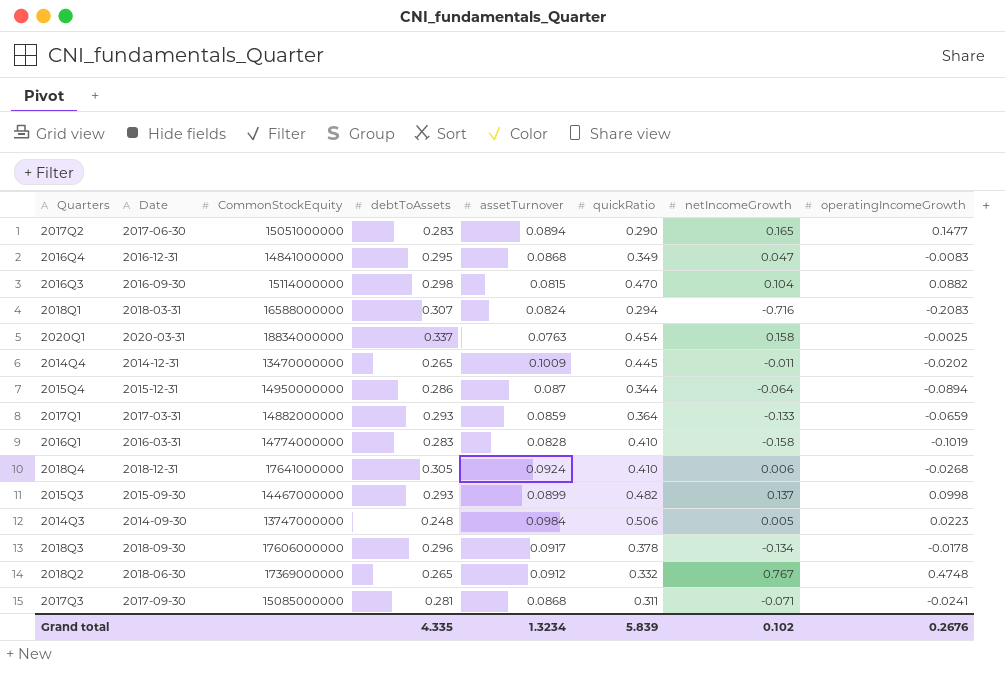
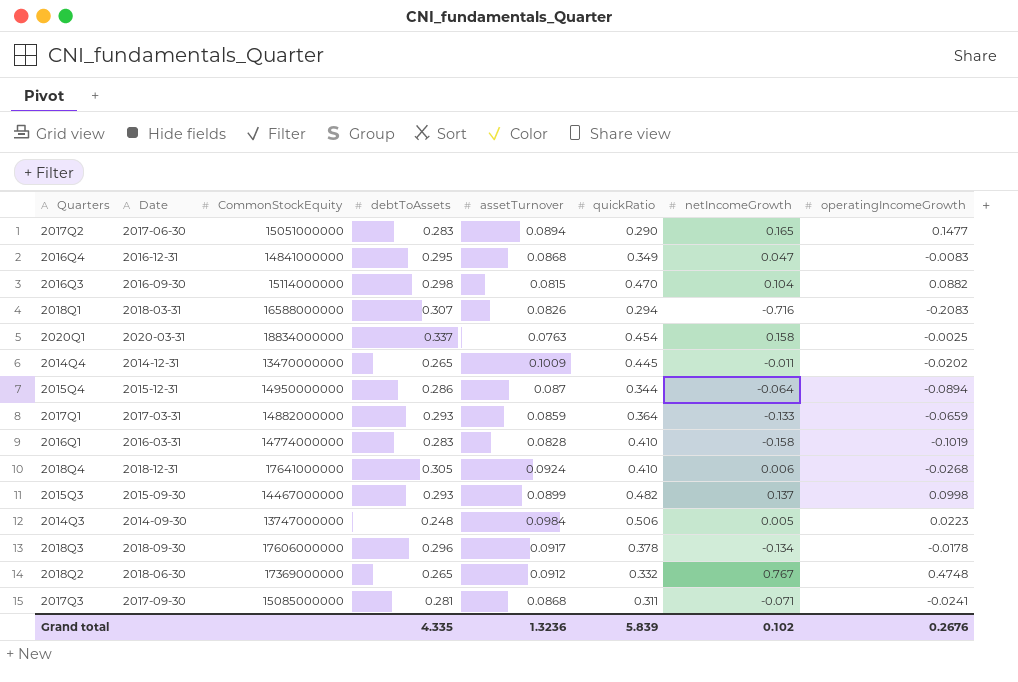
2018Q1 | assetTurnover: 0.0824 -> 0.0826
Grand total | assetTurnover: 1.3234 -> 1.3236

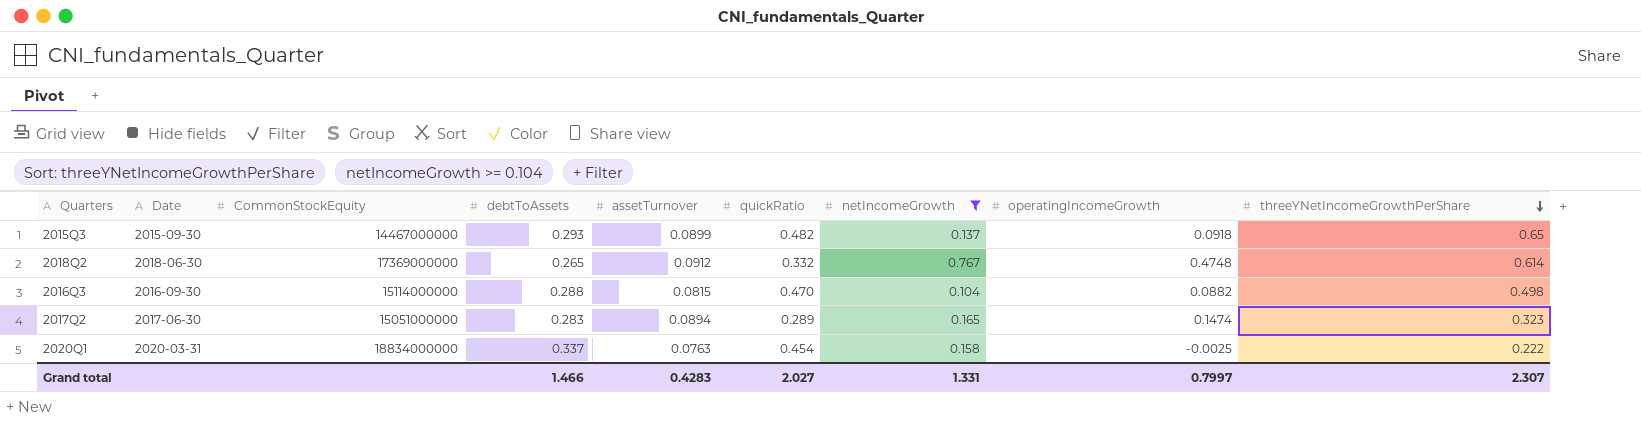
filter: none -> netIncomeGrowth >= 0.104
row order: none -> threeYNetIncomeGrowthPerShare descending
column threeYNetIncomeGrowthPerShare | position: none -> 9
2015Q3 | operatingIncomeGrowth: 0.0998 -> 0.0918
2016Q3 | debtToAssets: 0.298 -> 0.288
2017Q2 | quickRatio: 0.290 -> 0.289
2017Q2 | operatingIncomeGrowth: 0.1477 -> 0.1474
Grand total | debtToAssets: 4.335 -> 1.466
Grand total | assetTurnover: 1.3236 -> 0.4283
Grand total | quickRatio: 5.839 -> 2.027
Grand total | netIncomeGrowth: 0.102 -> 1.331
Grand total | operatingIncomeGrowth: 0.2676 -> 0.7997

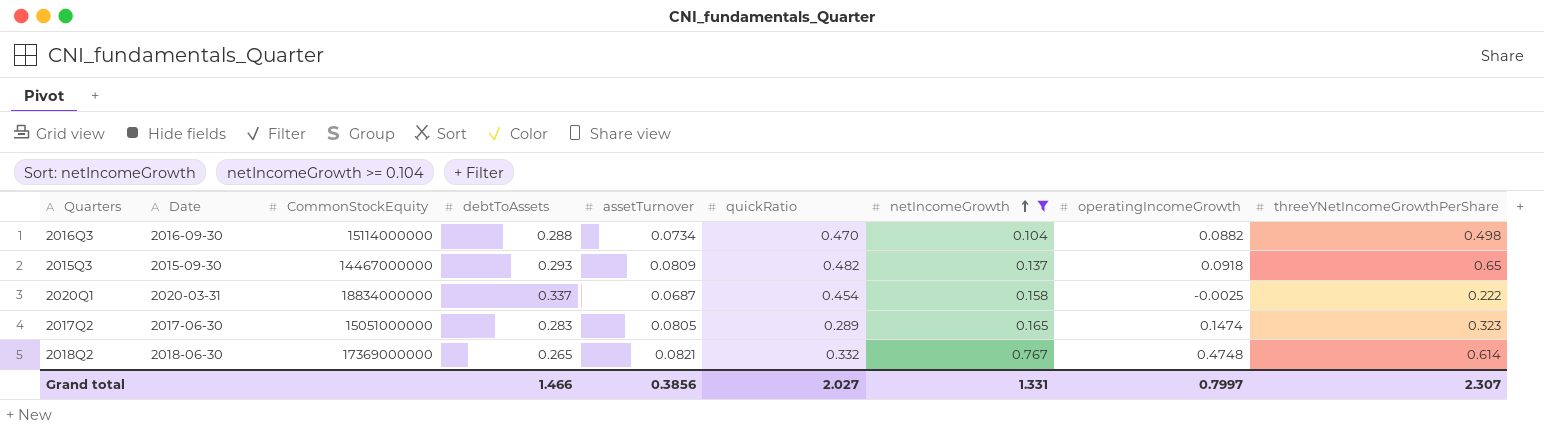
row order: threeYNetIncomeGrowthPerShare descending -> netIncomeGrowth ascending
2016Q3 | assetTurnover: 0.0815 -> 0.0734
2015Q3 | assetTurnover: 0.0899 -> 0.0809
2020Q1 | assetTurnover: 0.0763 -> 0.0687
2017Q2 | assetTurnover: 0.0894 -> 0.0805
2018Q2 | assetTurnover: 0.0912 -> 0.0821
Grand total | assetTurnover: 0.4283 -> 0.3856

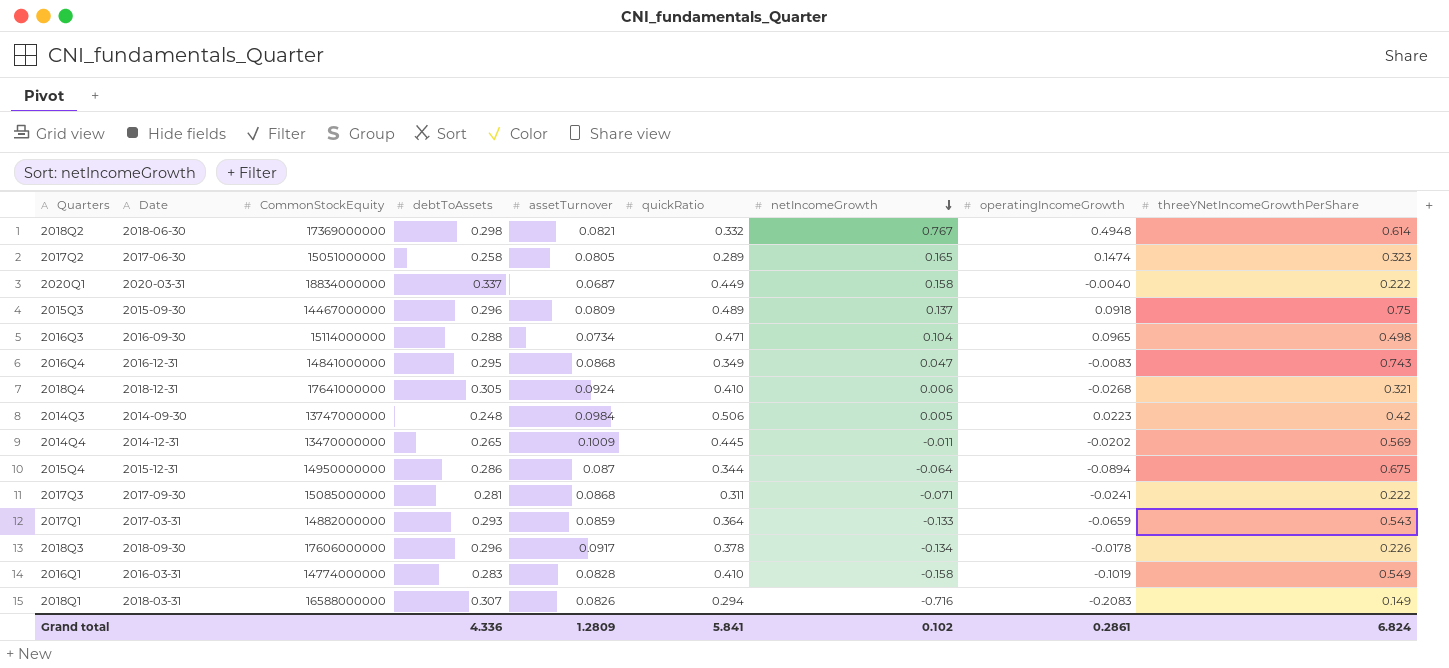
filter: netIncomeGrowth >= 0.104 -> none
row order: netIncomeGrowth ascending -> netIncomeGrowth descending
2018Q2 | debtToAssets: 0.265 -> 0.298
2018Q2 | operatingIncomeGrowth: 0.4748 -> 0.4948
2017Q2 | debtToAssets: 0.283 -> 0.258
2020Q1 | quickRatio: 0.454 -> 0.449
2020Q1 | operatingIncomeGrowth: -0.0025 -> -0.0040
2015Q3 | debtToAssets: 0.293 -> 0.296
2015Q3 | quickRatio: 0.482 -> 0.489
2015Q3 | threeYNetIncomeGrowthPerShare: 0.65 -> 0.75
2016Q3 | quickRatio: 0.470 -> 0.471
2016Q3 | operatingIncomeGrowth: 0.0882 -> 0.0965
Grand total | debtToAssets: 1.466 -> 4.336
Grand total | assetTurnover: 0.3856 -> 1.2809
Grand total | quickRatio: 2.027 -> 5.841
Grand total | netIncomeGrowth: 1.331 -> 0.102
Grand total | operatingIncomeGrowth: 0.7997 -> 0.2861
Grand total | threeYNetIncomeGrowthPerShare: 2.307 -> 6.824

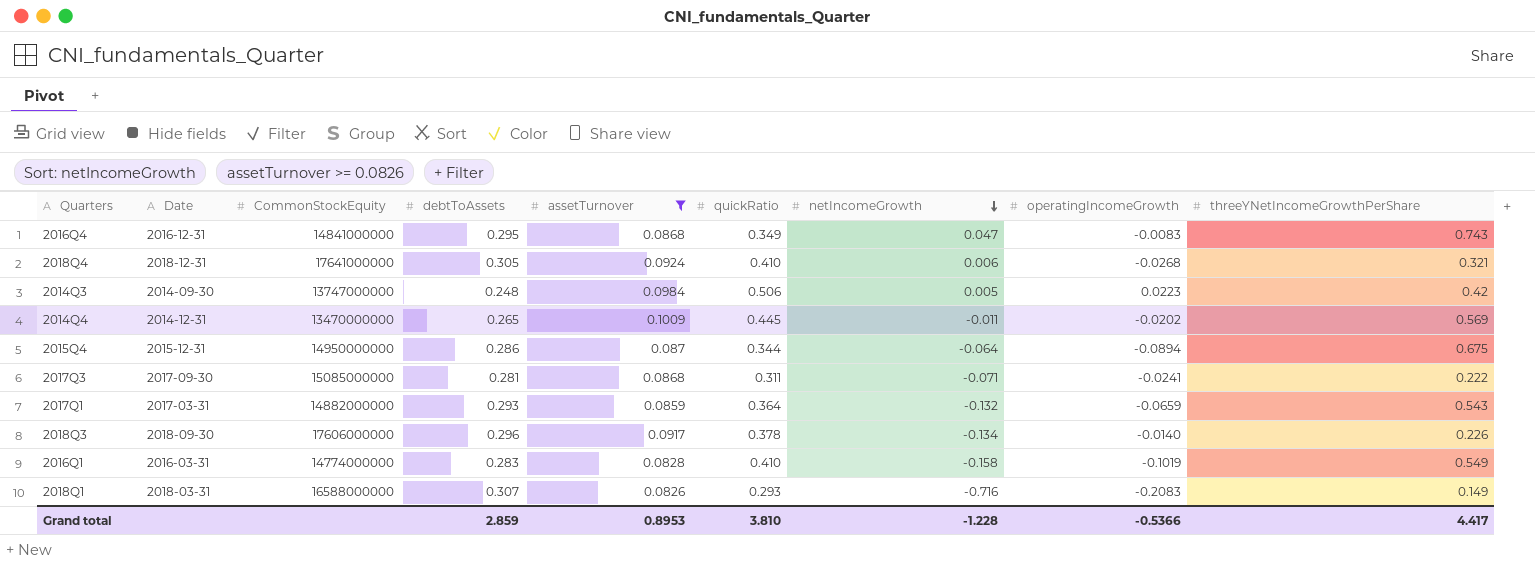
filter: none -> assetTurnover >= 0.0826
2017Q1 | netIncomeGrowth: -0.133 -> -0.132
2018Q3 | operatingIncomeGrowth: -0.0178 -> -0.0140
2018Q1 | quickRatio: 0.294 -> 0.293
Grand total | debtToAssets: 4.336 -> 2.859
Grand total | assetTurnover: 1.2809 -> 0.8953
Grand total | quickRatio: 5.841 -> 3.810
Grand total | netIncomeGrowth: 0.102 -> -1.228
Grand total | operatingIncomeGrowth: 0.2861 -> -0.5366
Grand total | threeYNetIncomeGrowthPerShare: 6.824 -> 4.417

